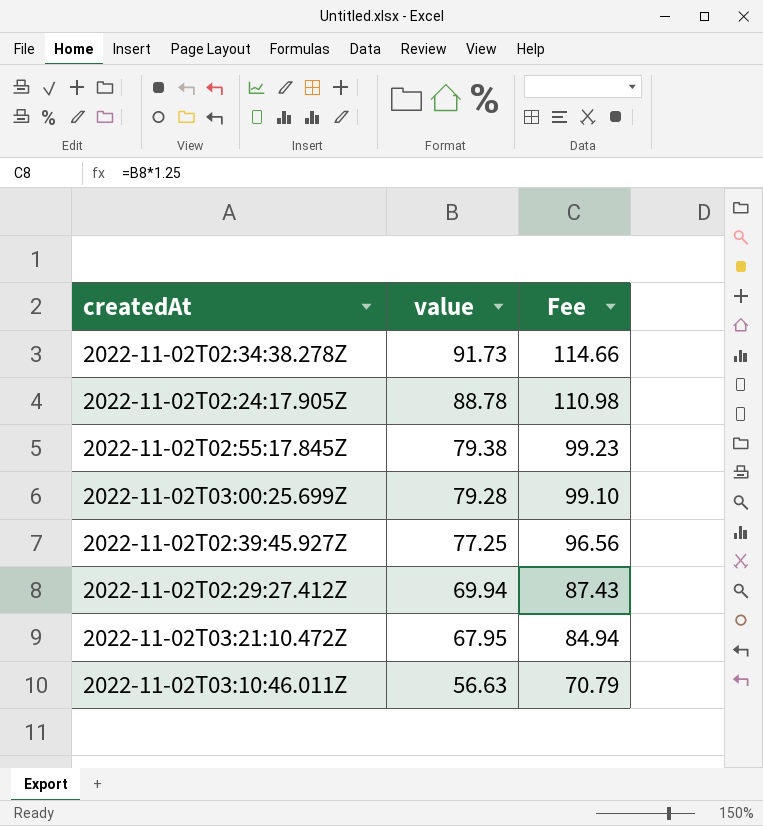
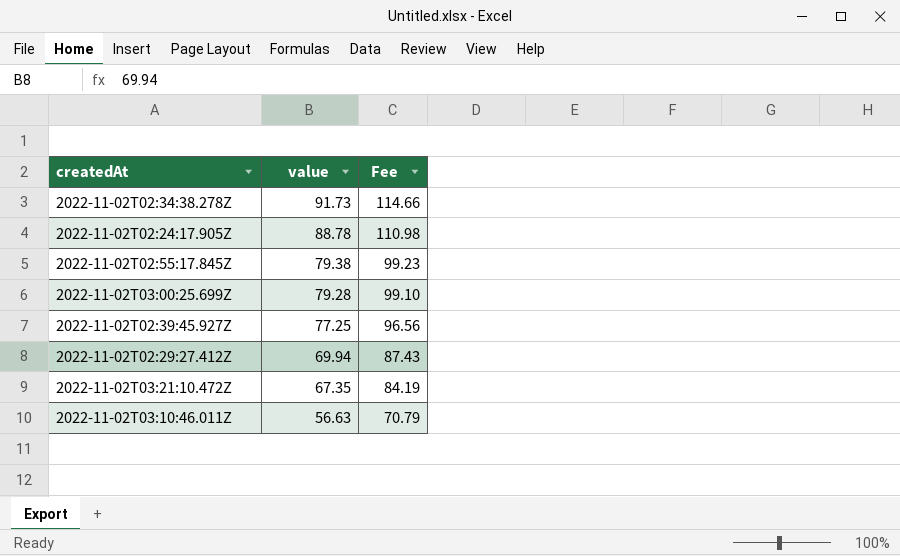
2022-11-02T03:21:10.472Z | value: 67.95 -> 67.35
2022-11-02T03:21:10.472Z | Fee: 84.94 -> 84.19

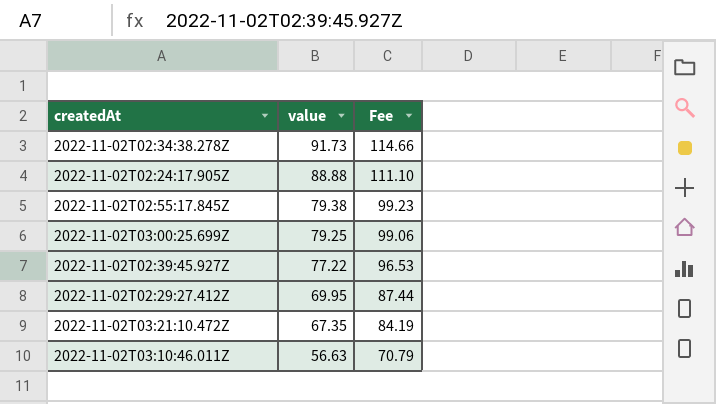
2022-11-02T02:24:17.905Z | value: 88.78 -> 88.88
2022-11-02T02:24:17.905Z | Fee: 110.98 -> 111.10
2022-11-02T03:00:25.699Z | value: 79.28 -> 79.25
2022-11-02T03:00:25.699Z | Fee: 99.10 -> 99.06
2022-11-02T02:39:45.927Z | value: 77.25 -> 77.22
2022-11-02T02:39:45.927Z | Fee: 96.56 -> 96.53
2022-11-02T02:29:27.412Z | value: 69.94 -> 69.95
2022-11-02T02:29:27.412Z | Fee: 87.43 -> 87.44

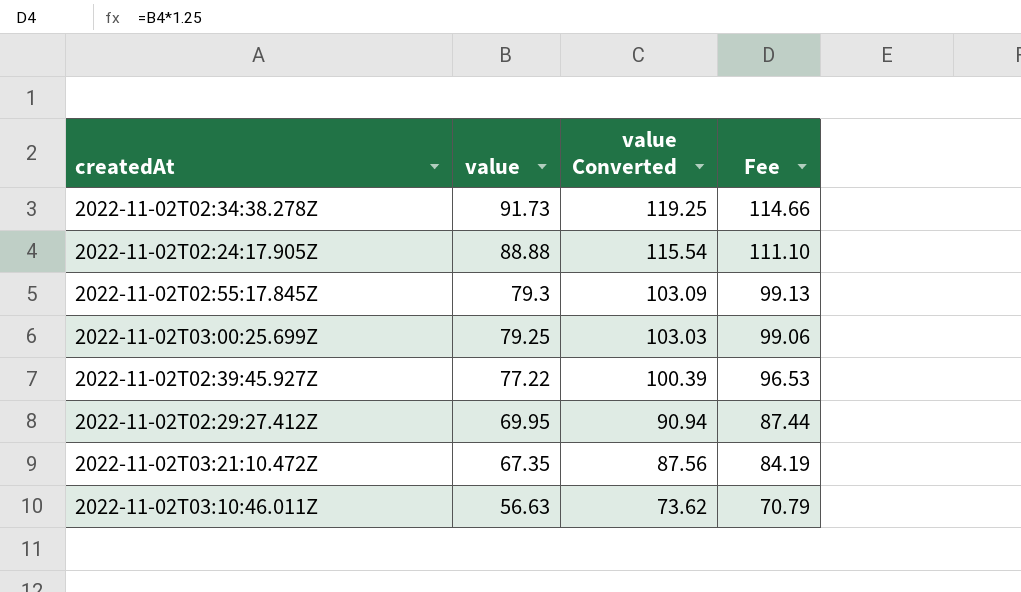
column value Converted | formula: none -> [value] * 1.3
2022-11-02T02:55:17.845Z | value: 79.38 -> 79.3
2022-11-02T02:55:17.845Z | Fee: 99.23 -> 99.13

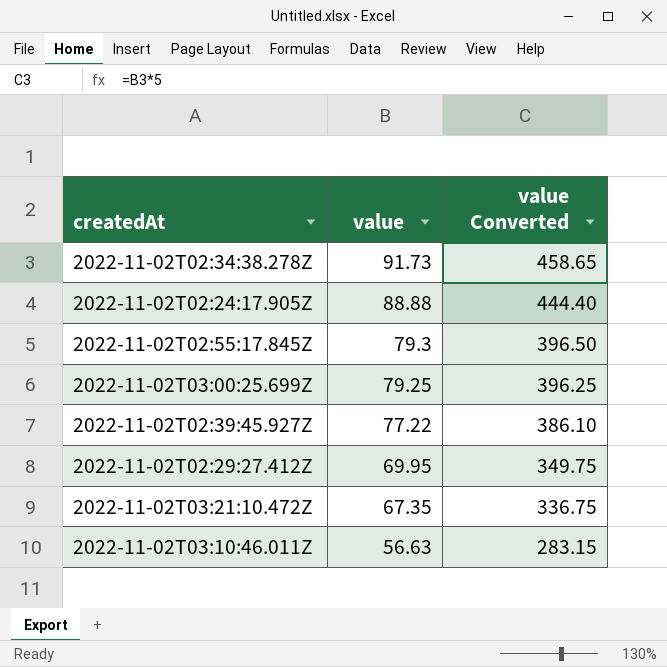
column Fee | formula: [value] * 1.25 -> none
column value Converted | formula: [value] * 1.3 -> [value] * 5

